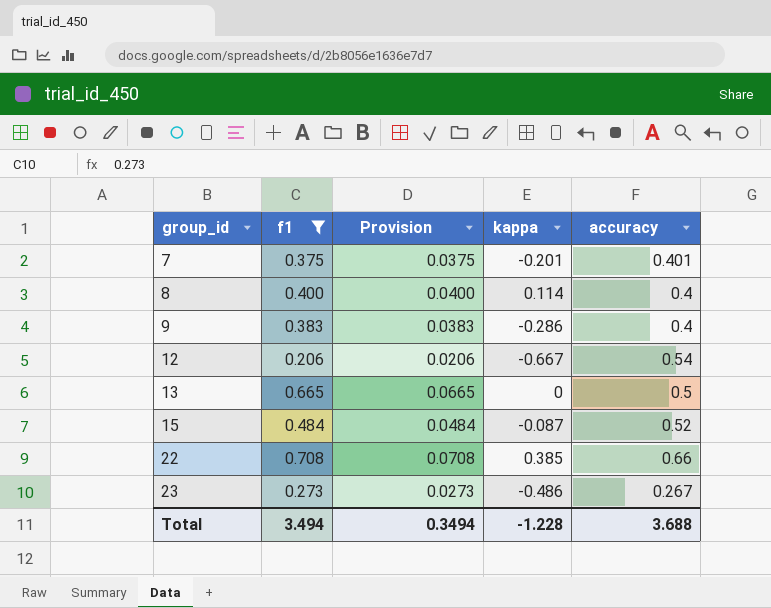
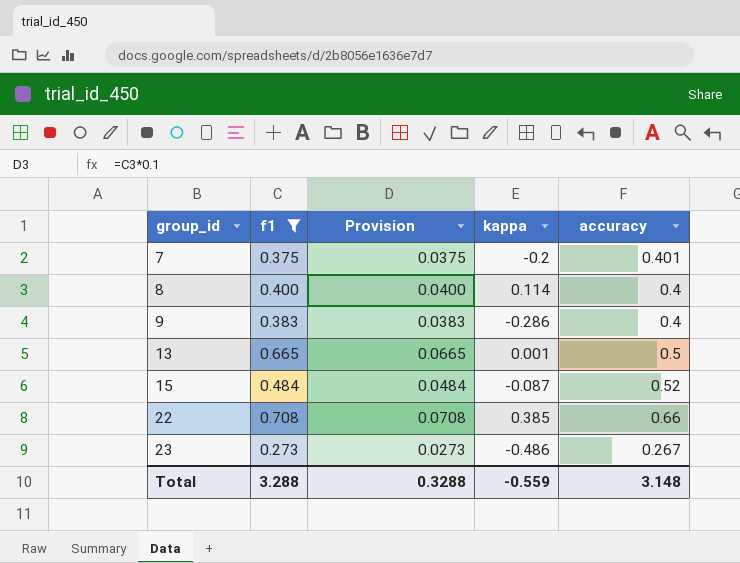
row 12: 0.206 | 0.0206 | -0.667 | 0.54 -> none
7 | kappa: -0.201 -> -0.2
13 | kappa: 0 -> 0.001
Total | f1: 3.494 -> 3.288
Total | Provision: 0.3494 -> 0.3288
Total | kappa: -1.228 -> -0.559
Total | accuracy: 3.688 -> 3.148

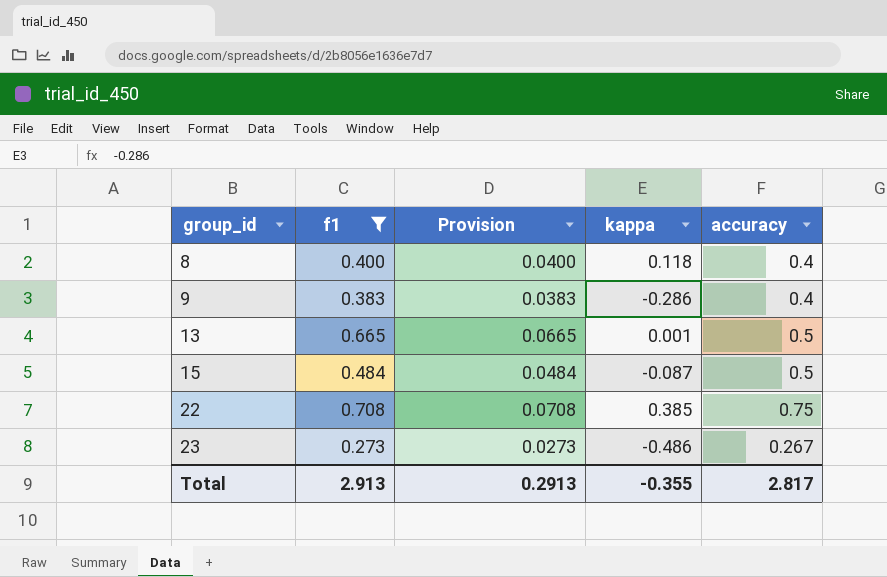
row 7: 0.375 | 0.0375 | -0.2 | 0.401 -> none
8 | kappa: 0.114 -> 0.118
15 | accuracy: 0.52 -> 0.5
22 | accuracy: 0.66 -> 0.75
Total | f1: 3.288 -> 2.913
Total | Provision: 0.3288 -> 0.2913
Total | kappa: -0.559 -> -0.355
Total | accuracy: 3.148 -> 2.817

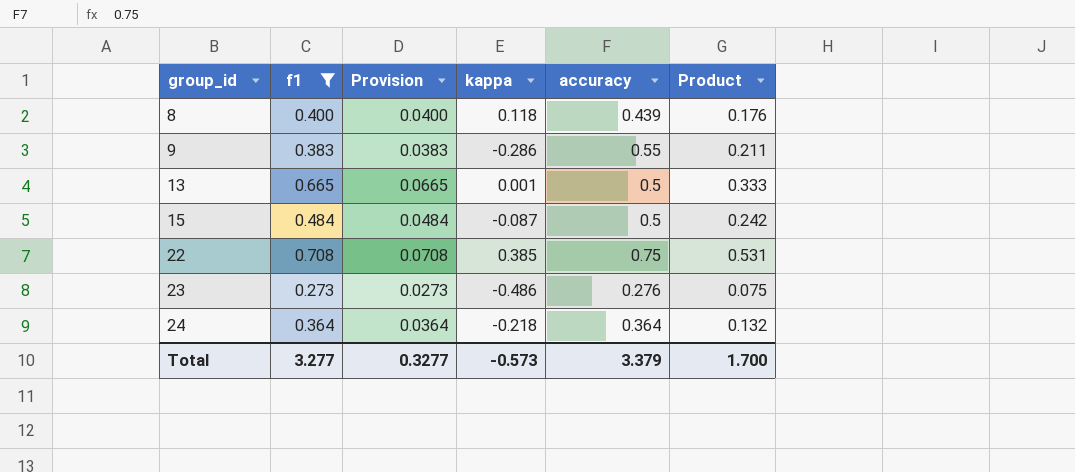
column Product | formula: none -> [f1] * [accuracy]
8 | accuracy: 0.4 -> 0.439
9 | accuracy: 0.4 -> 0.55
23 | accuracy: 0.267 -> 0.276
row 24: none -> 0.364 | 0.0364 | -0.218 | 0.364 | 0.132
Total | f1: 2.913 -> 3.277
Total | Provision: 0.2913 -> 0.3277
Total | kappa: -0.355 -> -0.573
Total | accuracy: 2.817 -> 3.379

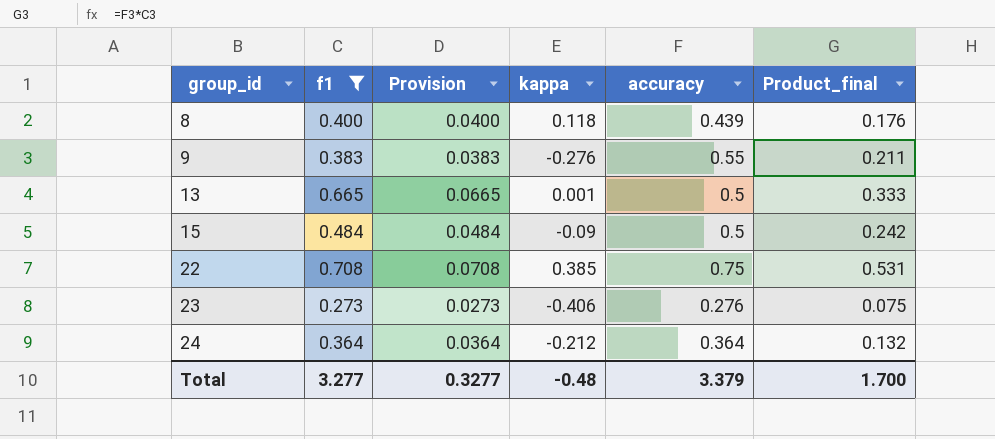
column name: Product -> Product_final
9 | kappa: -0.286 -> -0.276
15 | kappa: -0.087 -> -0.09
23 | kappa: -0.486 -> -0.406
24 | kappa: -0.218 -> -0.212
Total | kappa: -0.573 -> -0.48

